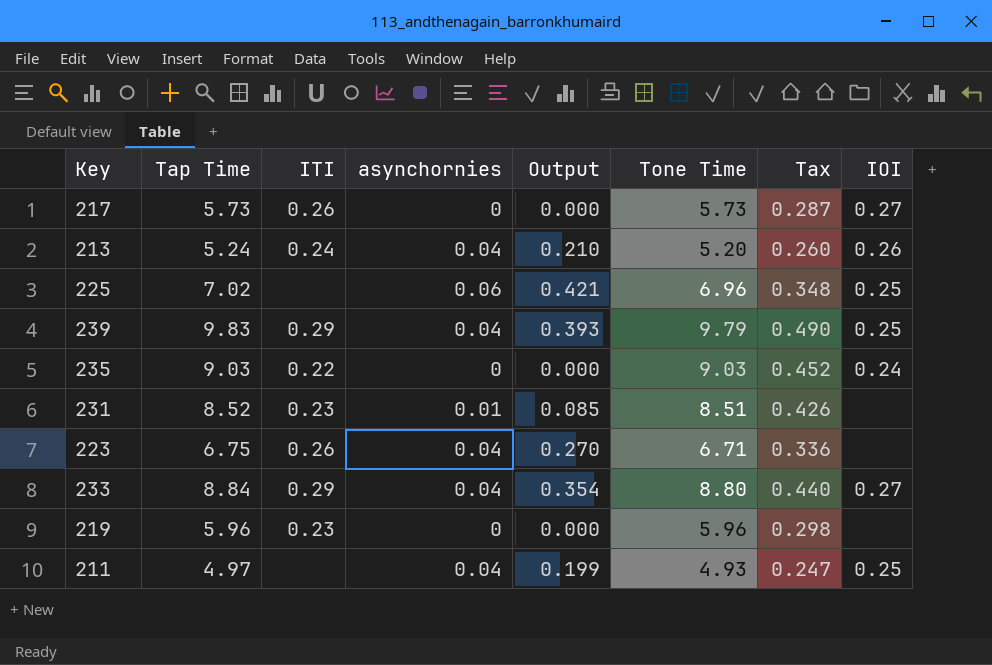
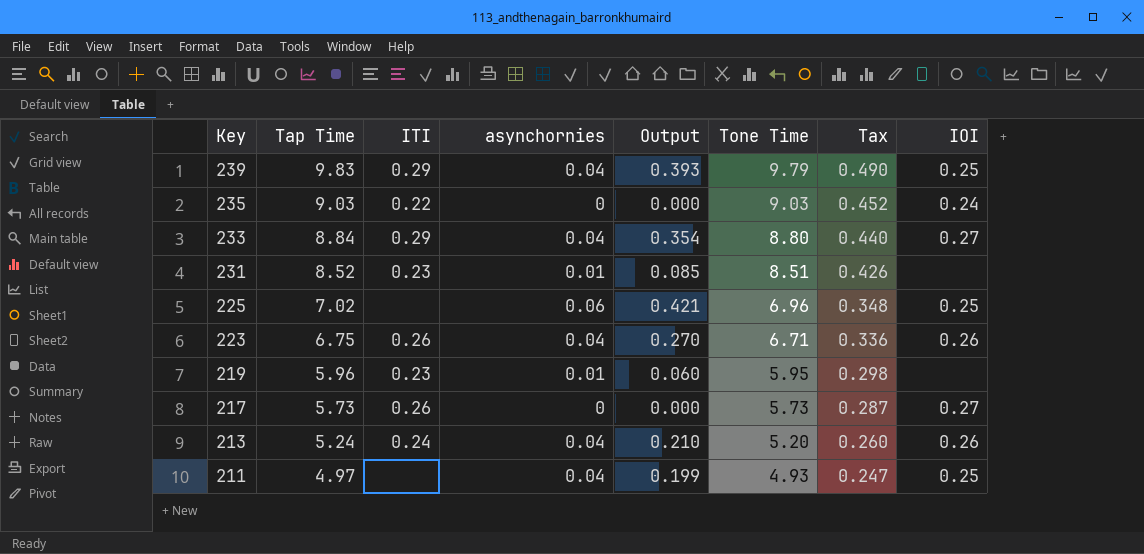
row order: none -> Key descending
223 | IOI: none -> 0.26
219 | asynchornies: 0 -> 0.01
219 | Output: 0.000 -> 0.060
219 | Tone Time: 5.96 -> 5.95

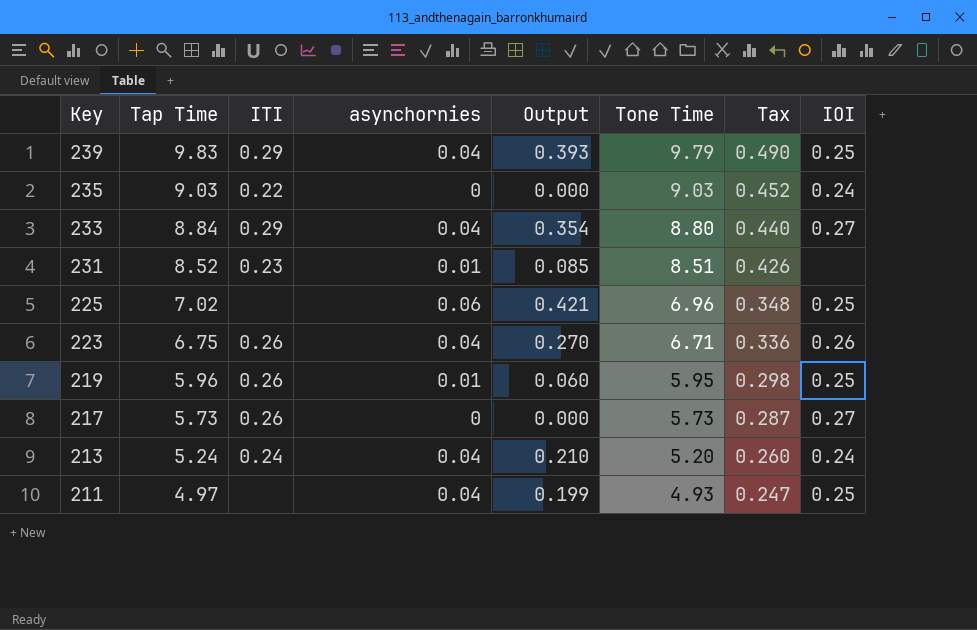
219 | ITI: 0.23 -> 0.26
219 | IOI: none -> 0.25
213 | IOI: 0.26 -> 0.24

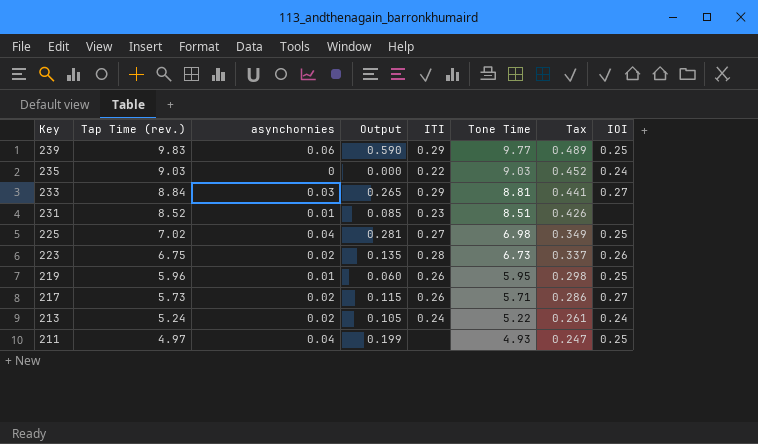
column name: Tap Time -> Tap Time (rev.)
column ITI | position: 3 -> 5
239 | asynchornies: 0.04 -> 0.06
239 | Output: 0.393 -> 0.590
239 | Tone Time: 9.79 -> 9.77
239 | Tax: 0.490 -> 0.489
233 | asynchornies: 0.04 -> 0.03
233 | Output: 0.354 -> 0.265
233 | Tone Time: 8.80 -> 8.81
233 | Tax: 0.440 -> 0.441
225 | asynchornies: 0.06 -> 0.04
225 | Output: 0.421 -> 0.281
225 | ITI: none -> 0.27
225 | Tone Time: 6.96 -> 6.98
225 | Tax: 0.348 -> 0.349
223 | asynchornies: 0.04 -> 0.02
223 | Output: 0.270 -> 0.135
223 | ITI: 0.26 -> 0.28
223 | Tone Time: 6.71 -> 6.73
223 | Tax: 0.336 -> 0.337
217 | asynchornies: 0 -> 0.02
217 | Output: 0.000 -> 0.115
217 | Tone Time: 5.73 -> 5.71
217 | Tax: 0.287 -> 0.286
213 | asynchornies: 0.04 -> 0.02
213 | Output: 0.210 -> 0.105
213 | Tone Time: 5.20 -> 5.22
213 | Tax: 0.260 -> 0.261

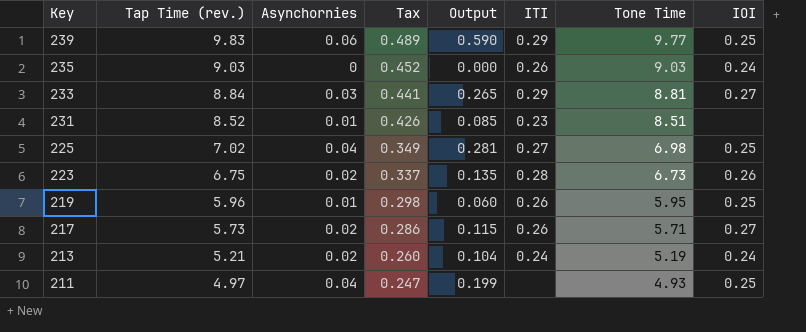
column name: asynchornies -> Asynchornies
column Tax | position: 7 -> 4
235 | ITI: 0.22 -> 0.26
213 | Tap Time (rev.): 5.24 -> 5.21
213 | Tax: 0.261 -> 0.260
213 | Output: 0.105 -> 0.104
213 | Tone Time: 5.22 -> 5.19

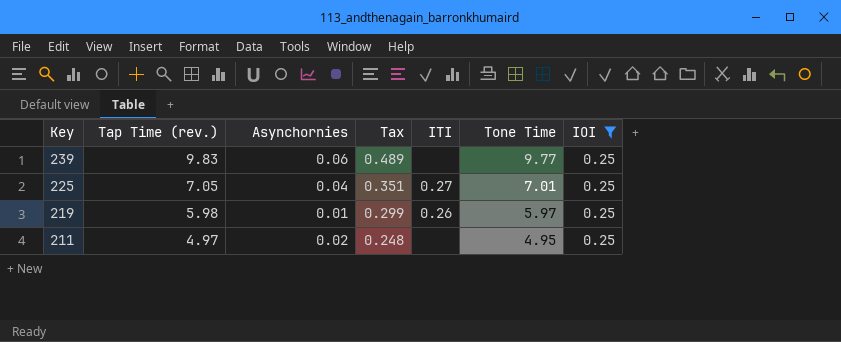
filter: none -> IOI = 0.25
column Output | formula: [Tap Time (rev.)] * [Asynchornies] -> none
239 | ITI: 0.29 -> none
225 | Tap Time (rev.): 7.02 -> 7.05
225 | Tax: 0.349 -> 0.351
225 | Tone Time: 6.98 -> 7.01
219 | Tap Time (rev.): 5.96 -> 5.98
219 | Tax: 0.298 -> 0.299
219 | Tone Time: 5.95 -> 5.97
211 | Asynchornies: 0.04 -> 0.02
211 | Tax: 0.247 -> 0.248
211 | Tone Time: 4.93 -> 4.95

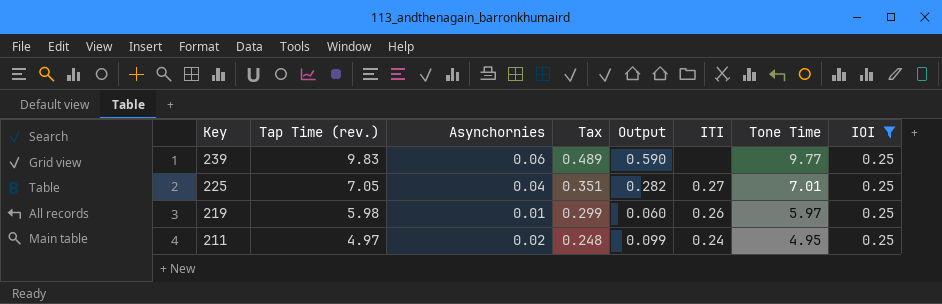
column Output | formula: none -> [Tap Time (rev.)] * [Asynchornies]
211 | ITI: none -> 0.24

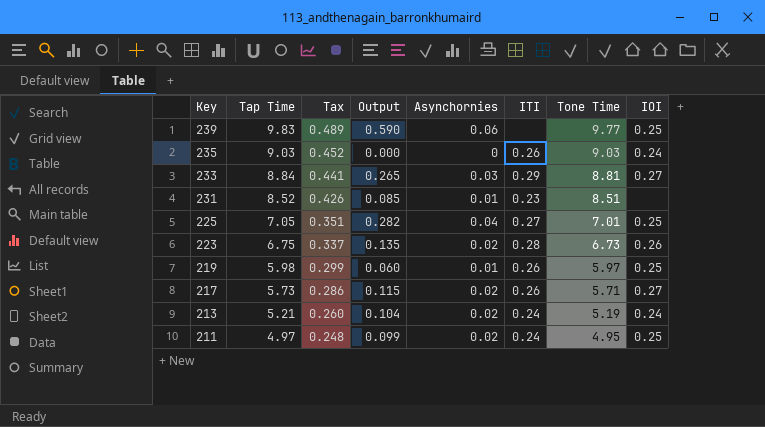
filter: IOI = 0.25 -> none
column name: Tap Time (rev.) -> Tap Time
column Asynchornies | position: 3 -> 5

